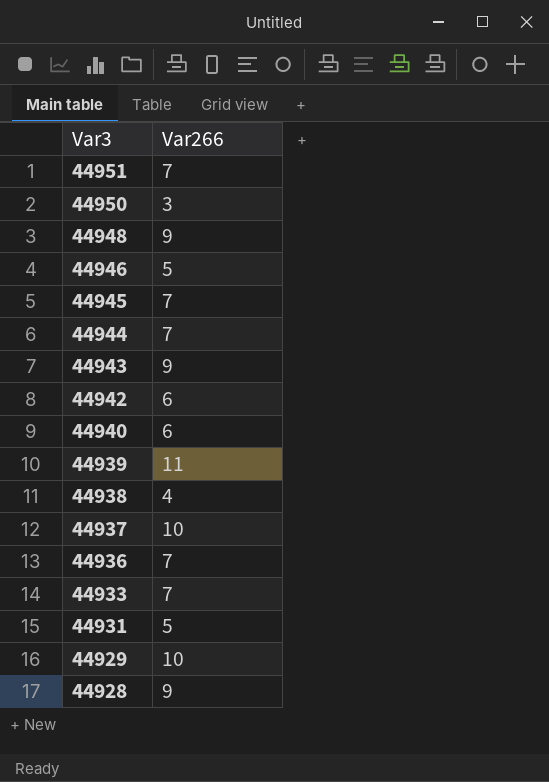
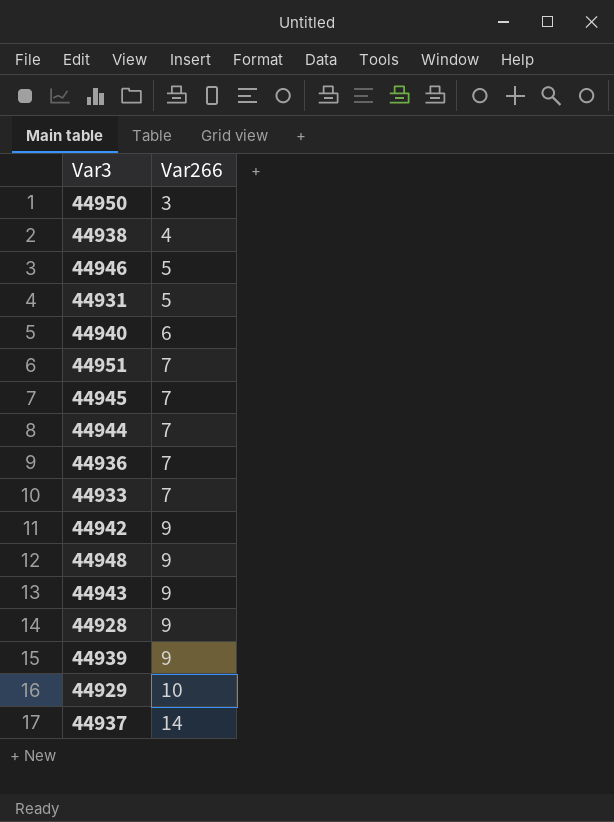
row order: Var3 descending -> Var266 ascending
44942 | Var266: 6 -> 9
44939 | Var266: 11 -> 9
44937 | Var266: 10 -> 14

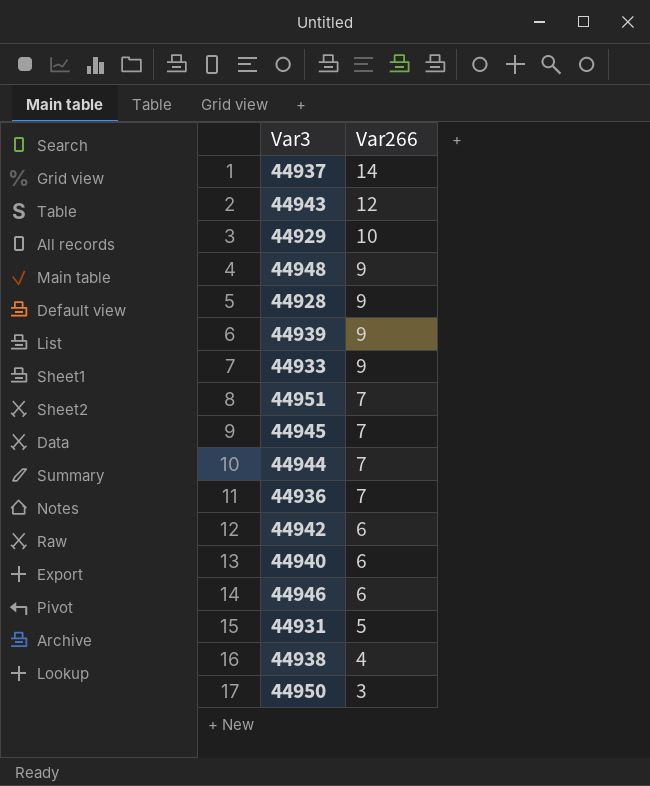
row order: Var266 ascending -> Var266 descending
44943 | Var266: 9 -> 12
44933 | Var266: 7 -> 9
44942 | Var266: 9 -> 6
44946 | Var266: 5 -> 6

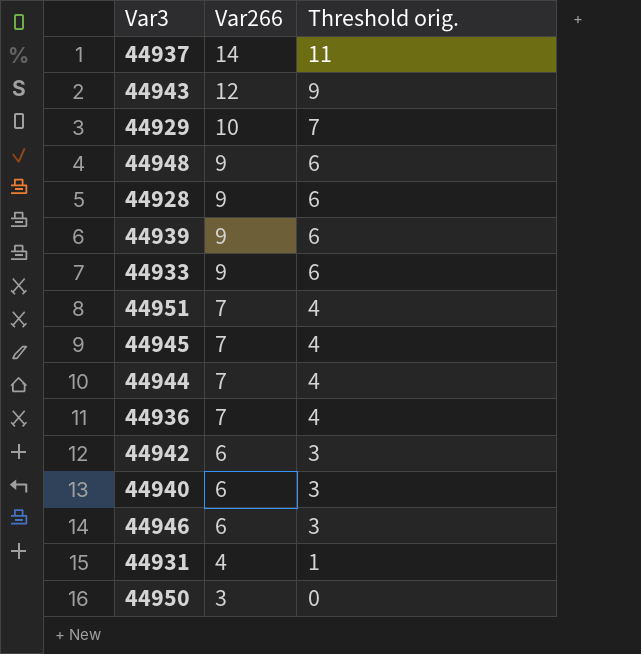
column Threshold orig. | formula: none -> [Var266] - 3
row 44938: 4 -> none
44931 | Var266: 5 -> 4

